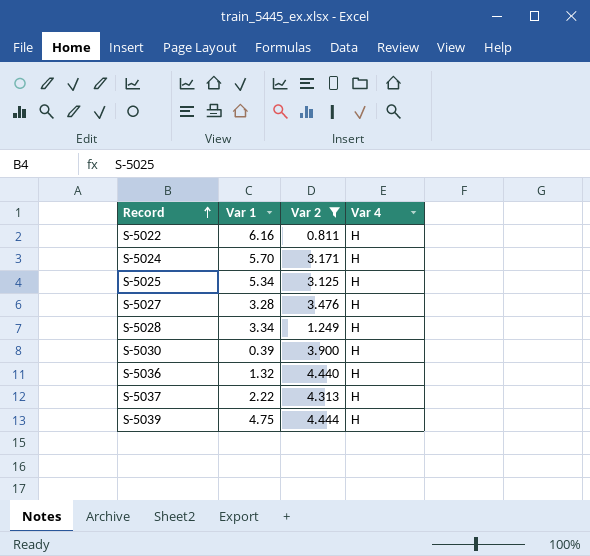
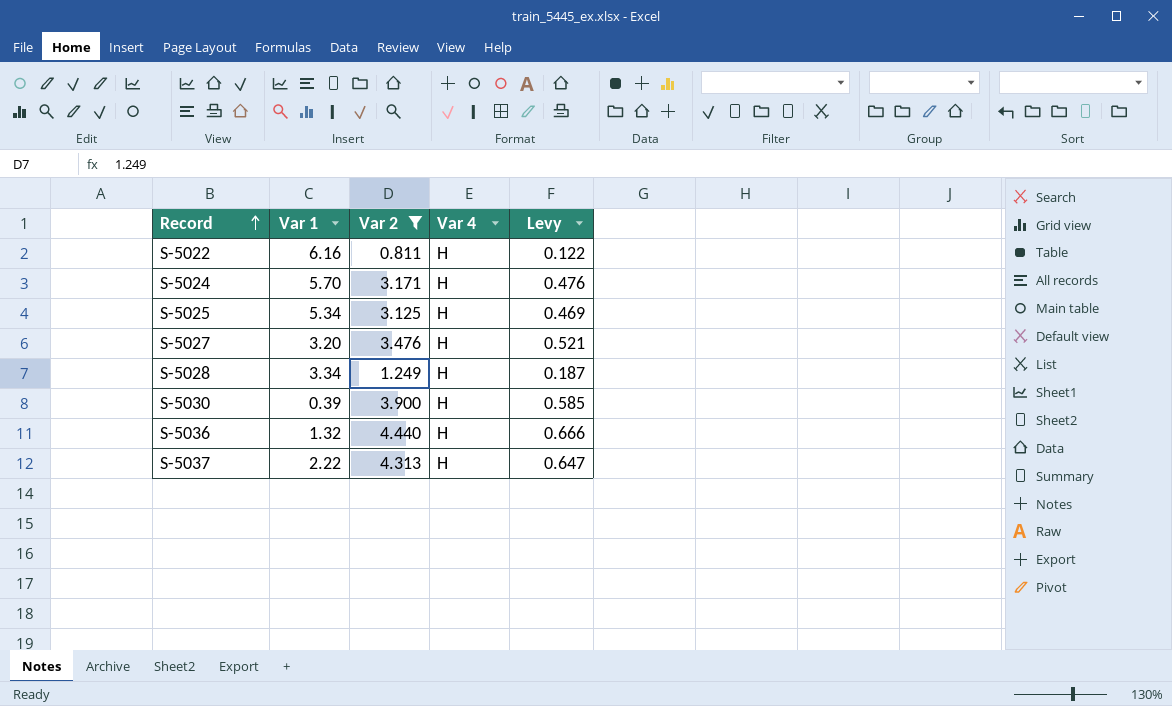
column Levy | formula: none -> [Var 2] * 0.15
row S-5039: 4.75 | 4.444 | H -> none
S-5027 | Var 1: 3.28 -> 3.20

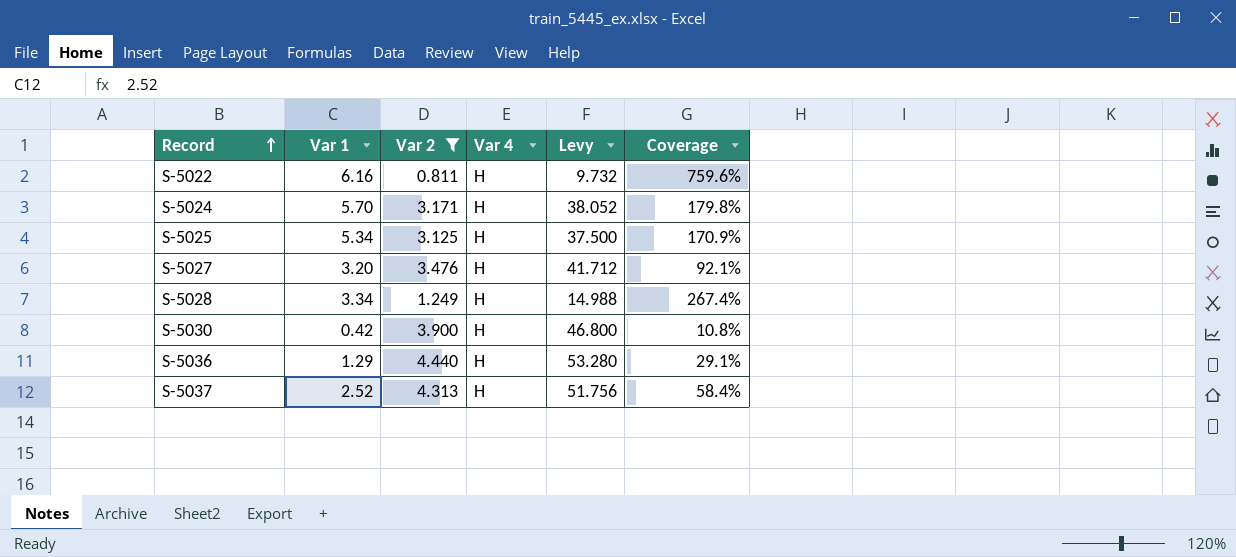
column Levy | formula: [Var 2] * 0.15 -> [Var 2] * 12
column Coverage | formula: none -> [Var 1] / [Var 2]
S-5030 | Var 1: 0.39 -> 0.42
S-5036 | Var 1: 1.32 -> 1.29
S-5037 | Var 1: 2.22 -> 2.52

